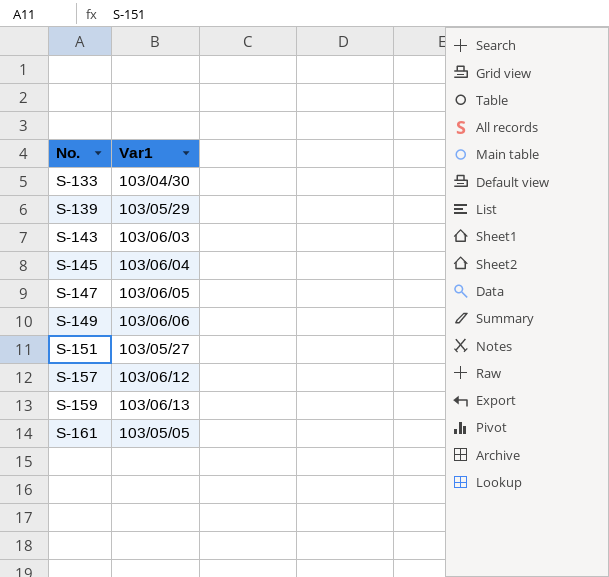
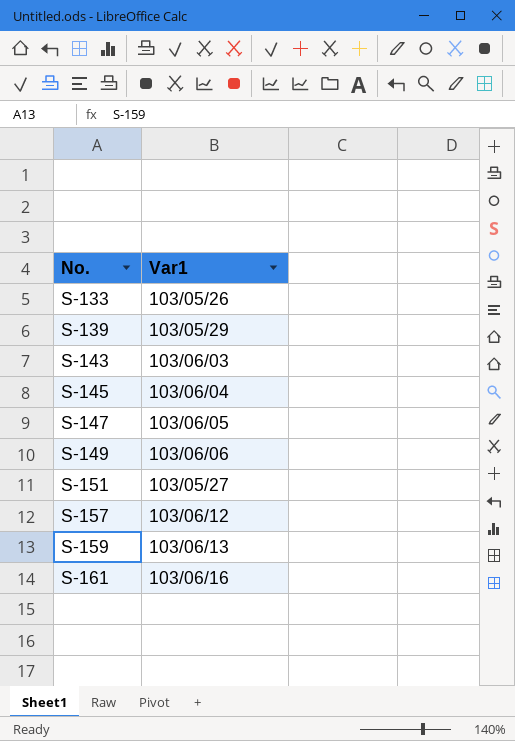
S-133 | Var1: 103/04/30 -> 103/05/26
S-161 | Var1: 103/05/05 -> 103/06/16

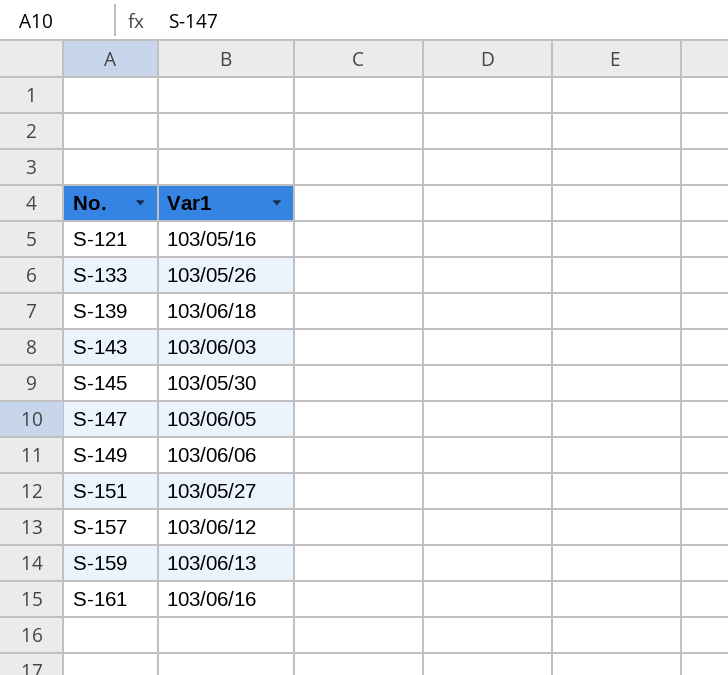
row S-121: none -> 103/05/16
S-139 | Var1: 103/05/29 -> 103/06/18
S-145 | Var1: 103/06/04 -> 103/05/30

